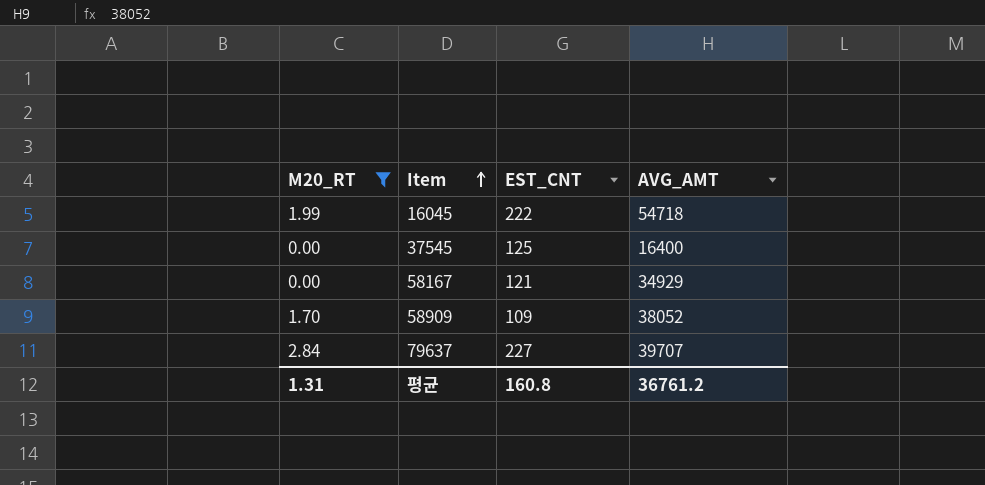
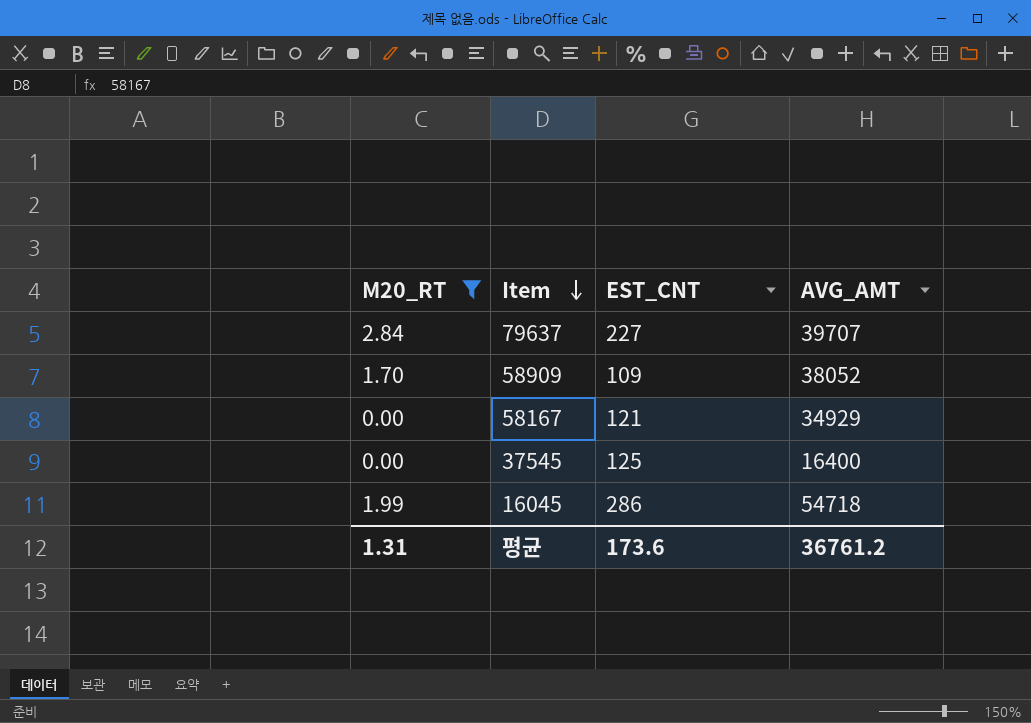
row order: Item ascending -> Item descending
16045 | EST_CNT: 222 -> 286
평균 | EST_CNT: 160.8 -> 173.6

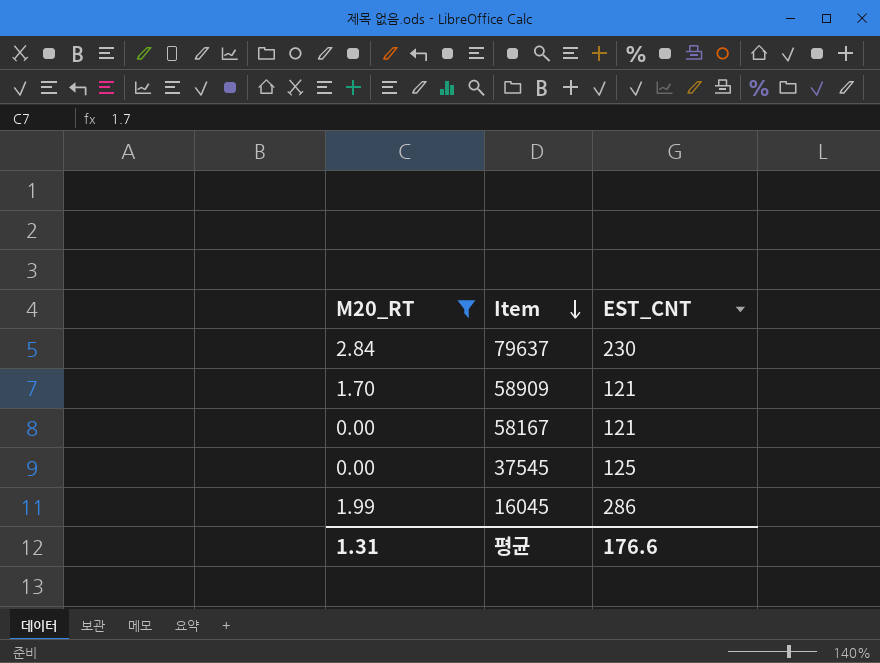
column AVG_AMT | position: 4 -> none
79637 | EST_CNT: 227 -> 230
58909 | EST_CNT: 109 -> 121
평균 | EST_CNT: 173.6 -> 176.6

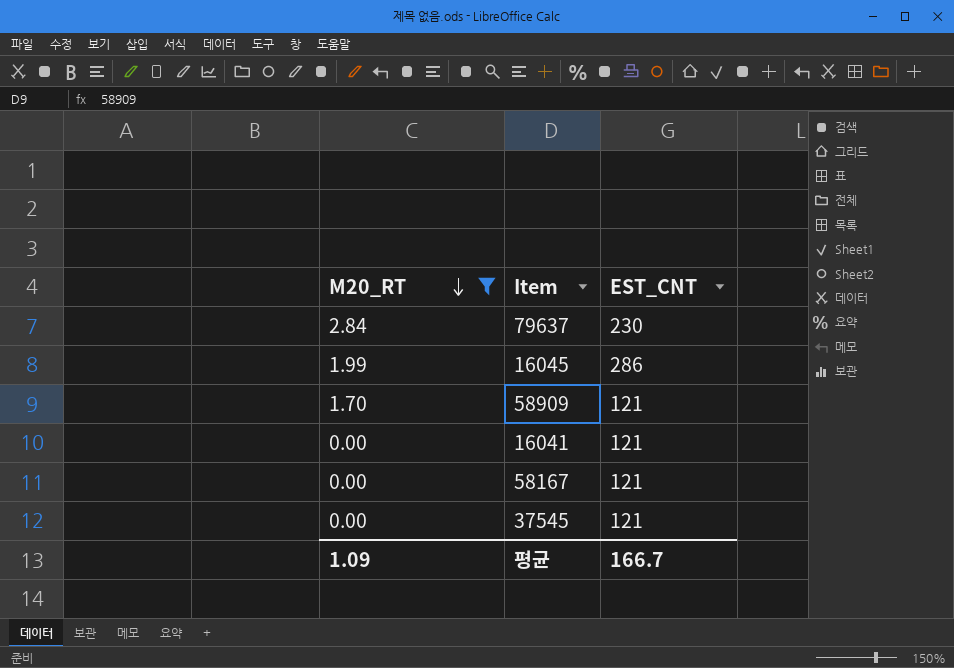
row order: Item descending -> M20_RT descending
row 16041: none -> 0.00 | 121
37545 | EST_CNT: 125 -> 121
평균 | M20_RT: 1.31 -> 1.09
평균 | EST_CNT: 176.6 -> 166.7

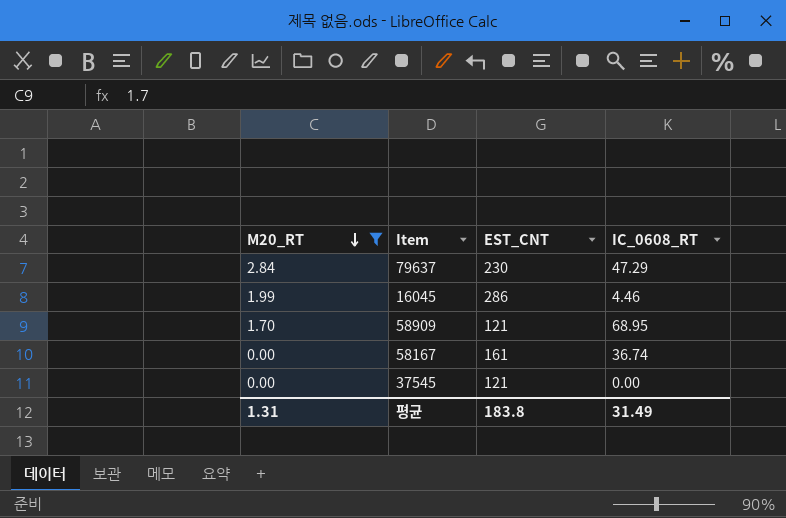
column IC_0608_RT | position: none -> 4
row 16041: 0.00 | 121 -> none
58167 | EST_CNT: 121 -> 161
평균 | M20_RT: 1.09 -> 1.31
평균 | EST_CNT: 166.7 -> 183.8

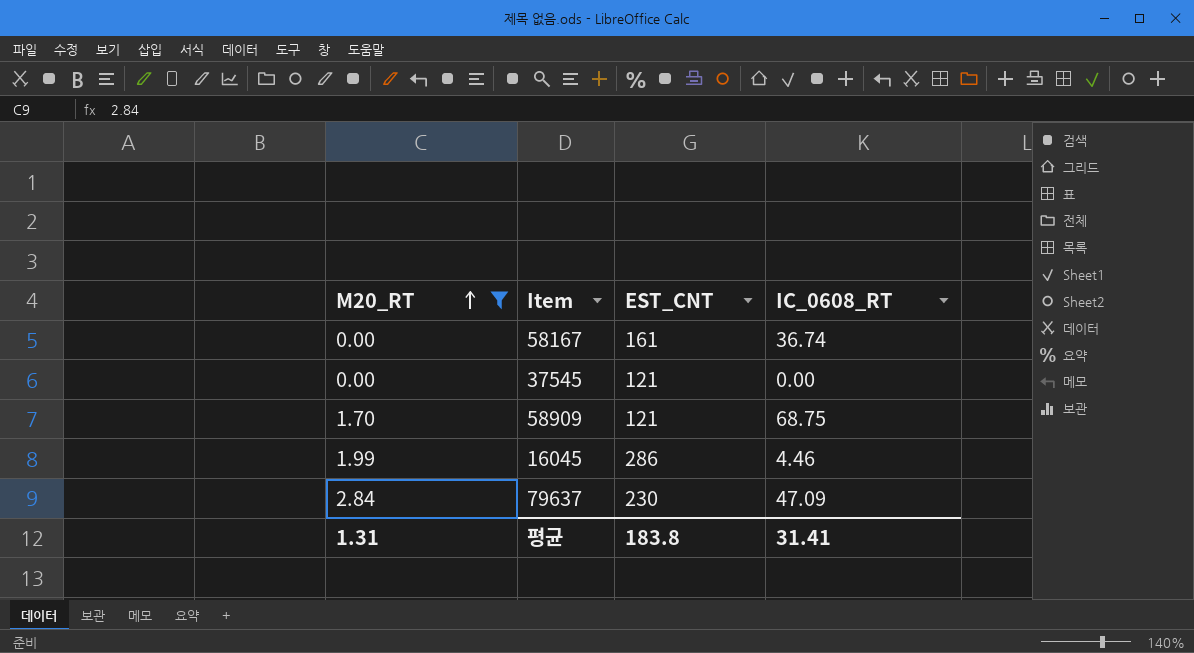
row order: M20_RT descending -> M20_RT ascending
58909 | IC_0608_RT: 68.95 -> 68.75
79637 | IC_0608_RT: 47.29 -> 47.09
평균 | IC_0608_RT: 31.49 -> 31.41

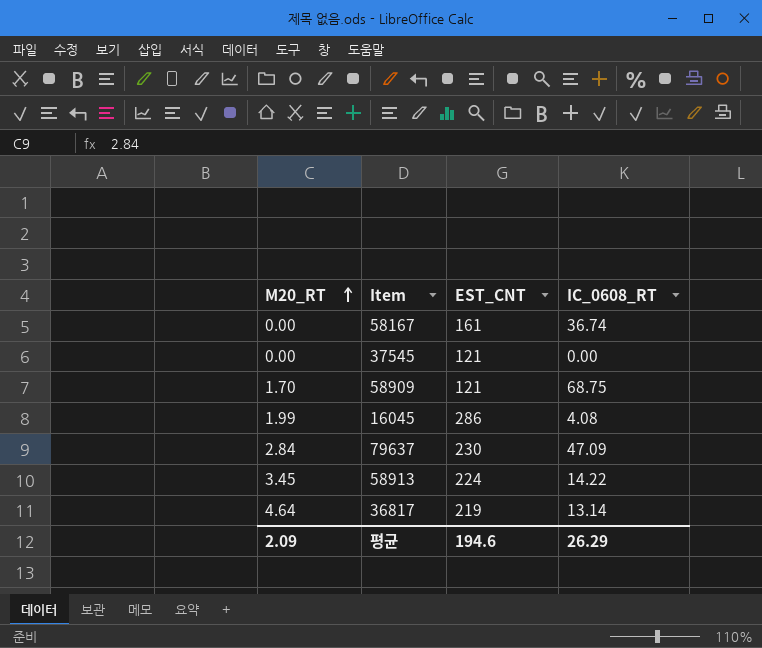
filter: M20_RT <= 2.84 -> none
16045 | IC_0608_RT: 4.46 -> 4.08
평균 | M20_RT: 1.31 -> 2.09
평균 | EST_CNT: 183.8 -> 194.6
평균 | IC_0608_RT: 31.41 -> 26.29

